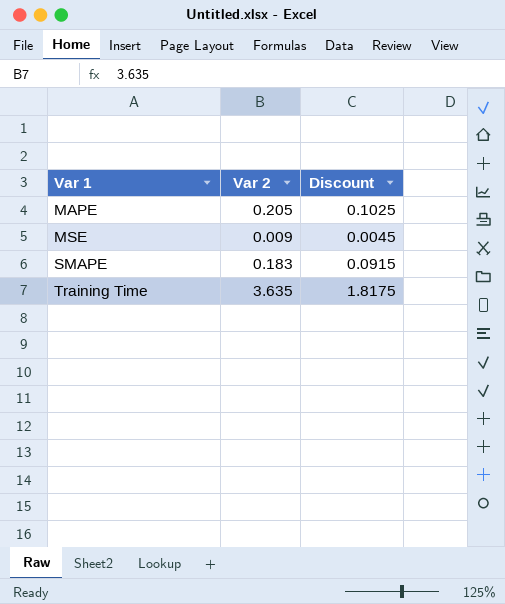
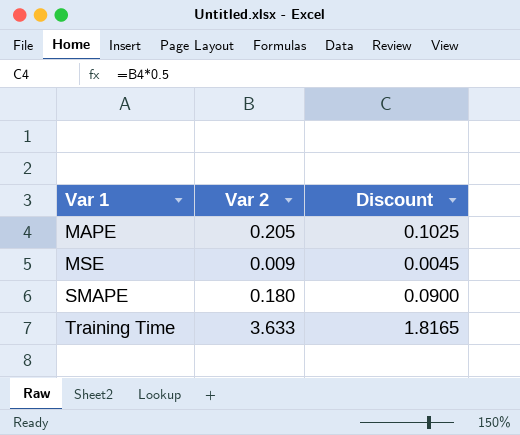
SMAPE | Var 2: 0.183 -> 0.180
SMAPE | Discount: 0.0915 -> 0.0900
Training Time | Var 2: 3.635 -> 3.633
Training Time | Discount: 1.8175 -> 1.8165

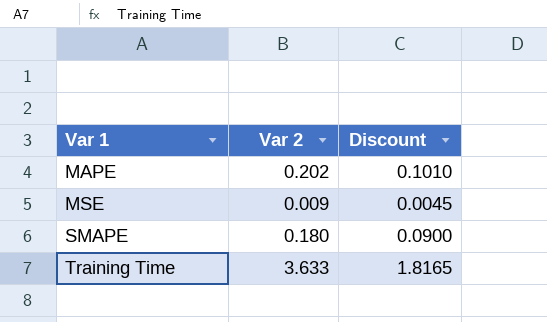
MAPE | Var 2: 0.205 -> 0.202
MAPE | Discount: 0.1025 -> 0.1010

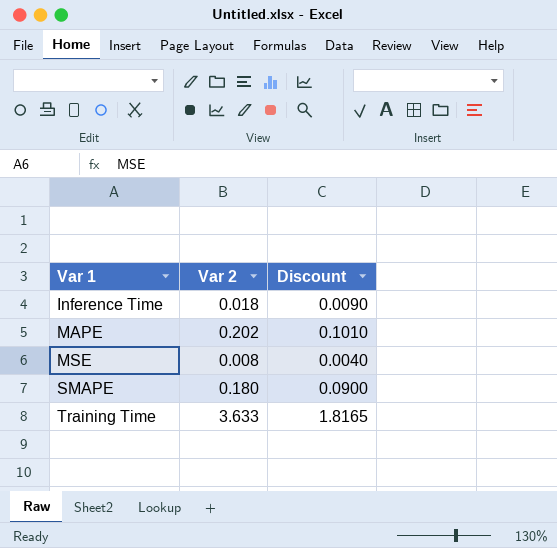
row Inference Time: none -> 0.018 | 0.0090
MSE | Var 2: 0.009 -> 0.008
MSE | Discount: 0.0045 -> 0.0040

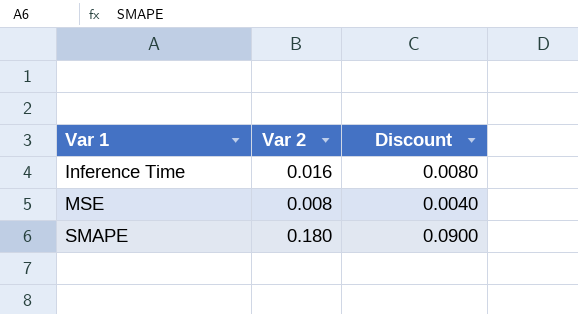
row MAPE: 0.202 | 0.1010 -> none
row Training Time: 3.633 | 1.8165 -> none
Inference Time | Var 2: 0.018 -> 0.016
Inference Time | Discount: 0.0090 -> 0.0080

